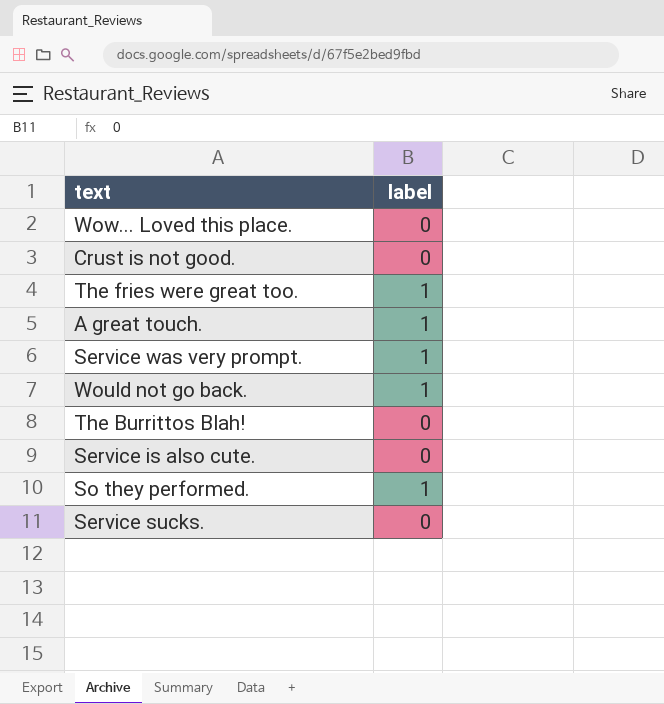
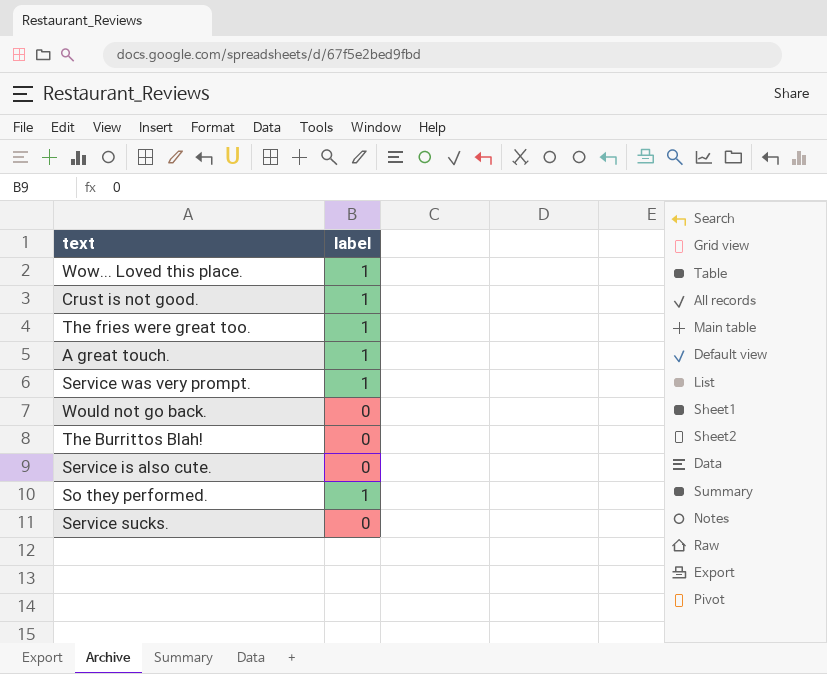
Wow... Loved this place. | label: 0 -> 1
Crust is not good. | label: 0 -> 1
Would not go back. | label: 1 -> 0

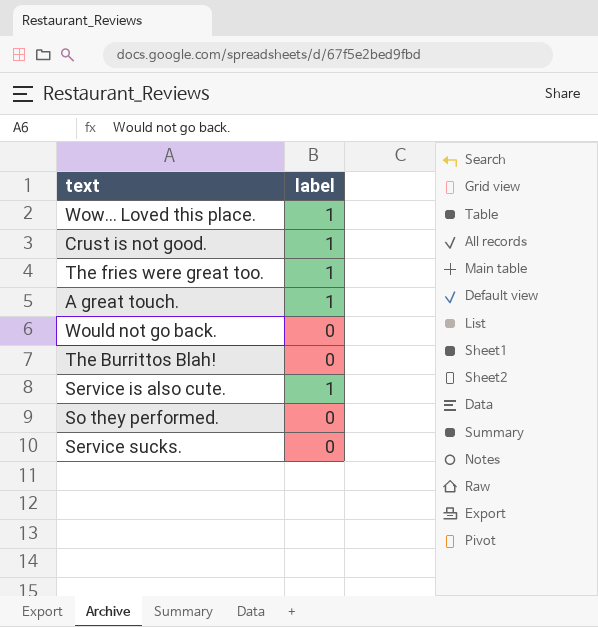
row Service was very prompt.: 1 -> none
Service is also cute. | label: 0 -> 1
So they performed. | label: 1 -> 0

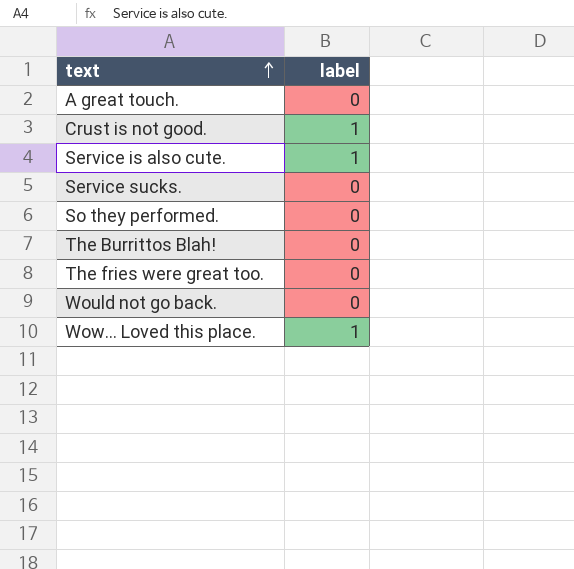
row order: none -> text ascending
A great touch. | label: 1 -> 0
The fries were great too. | label: 1 -> 0

